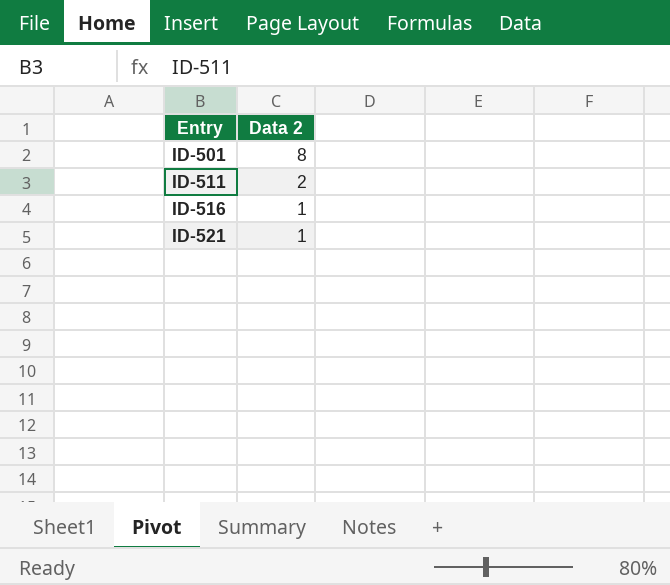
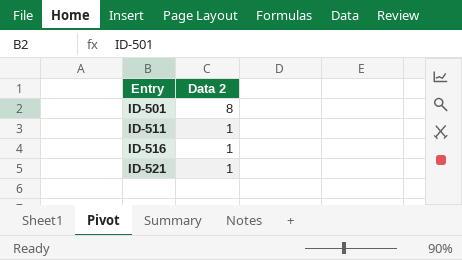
ID-511 | Data 2: 2 -> 1

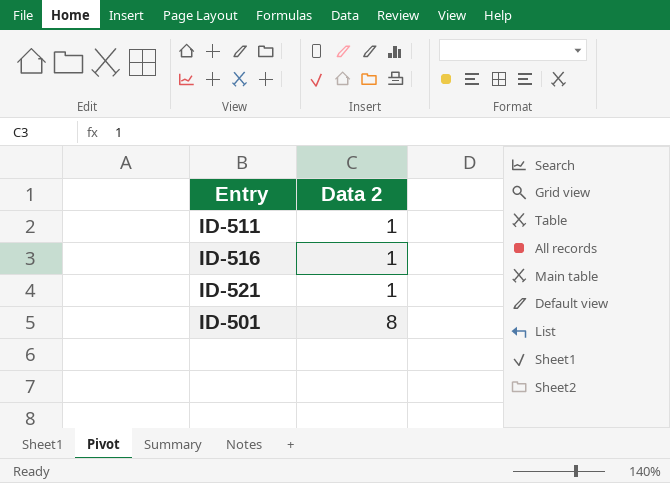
row order: Entry ascending -> Data 2 ascending

